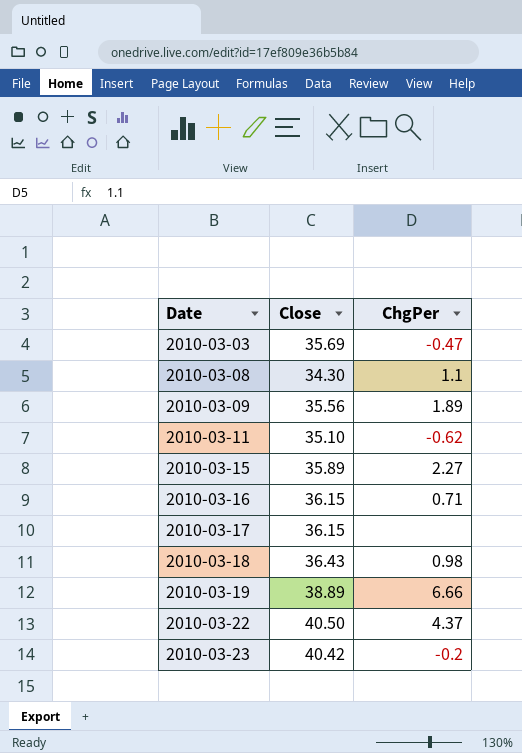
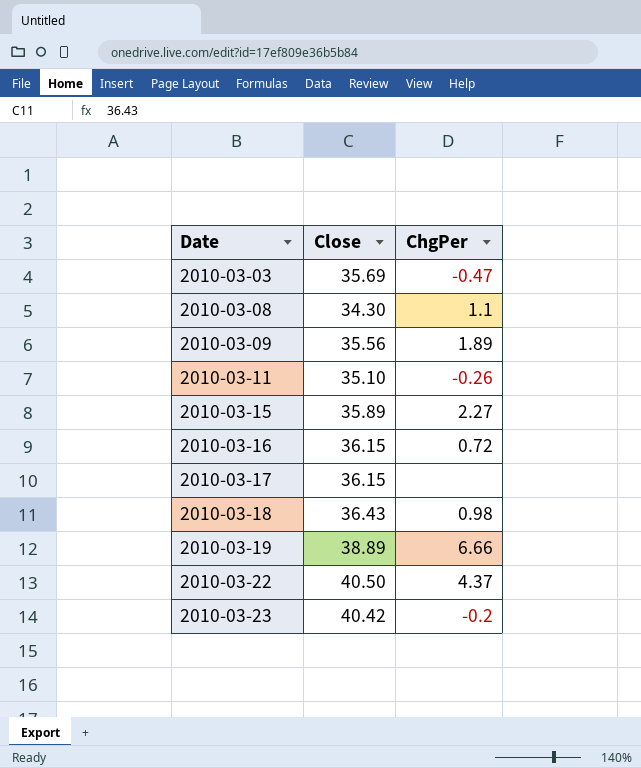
2010-03-11 | ChgPer: -0.62 -> -0.26
2010-03-16 | ChgPer: 0.71 -> 0.72

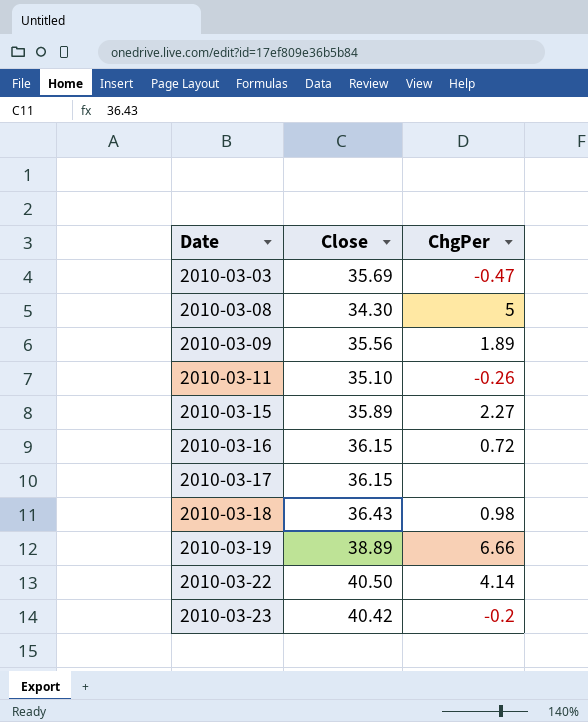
2010-03-08 | ChgPer: 1.1 -> 5
2010-03-22 | ChgPer: 4.37 -> 4.14

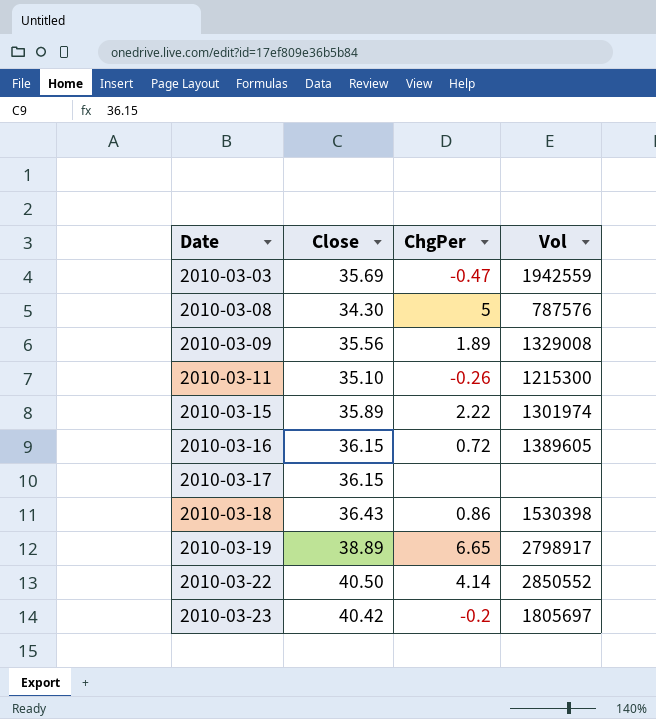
column Vol | position: none -> 4
2010-03-15 | ChgPer: 2.27 -> 2.22
2010-03-18 | ChgPer: 0.98 -> 0.86
2010-03-19 | ChgPer: 6.66 -> 6.65

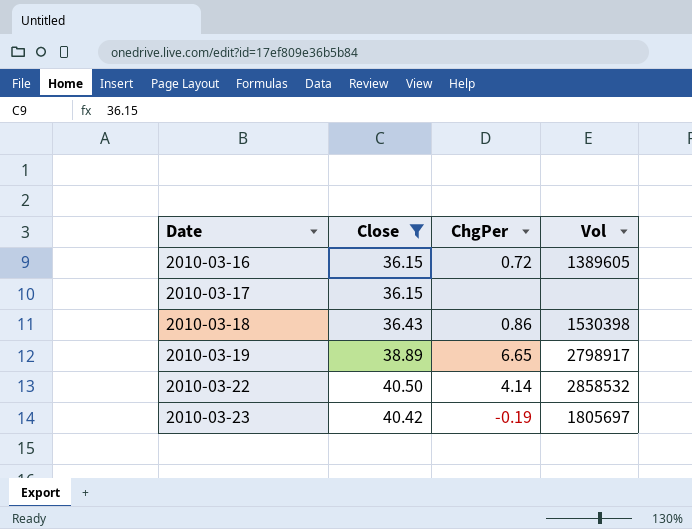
filter: none -> Close >= 36.15
2010-03-22 | Vol: 2850552 -> 2858532
2010-03-23 | ChgPer: -0.2 -> -0.19

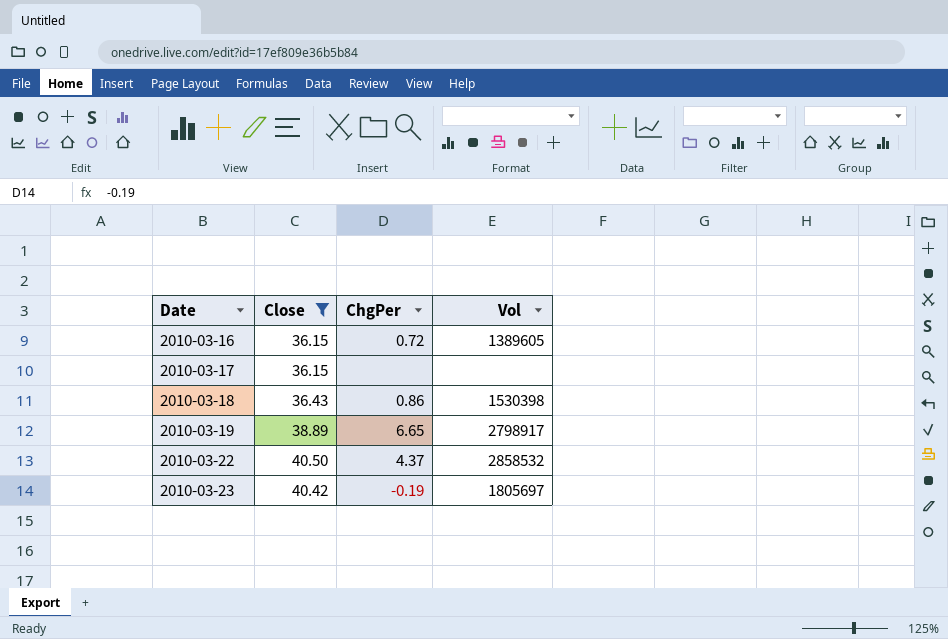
2010-03-22 | ChgPer: 4.14 -> 4.37

